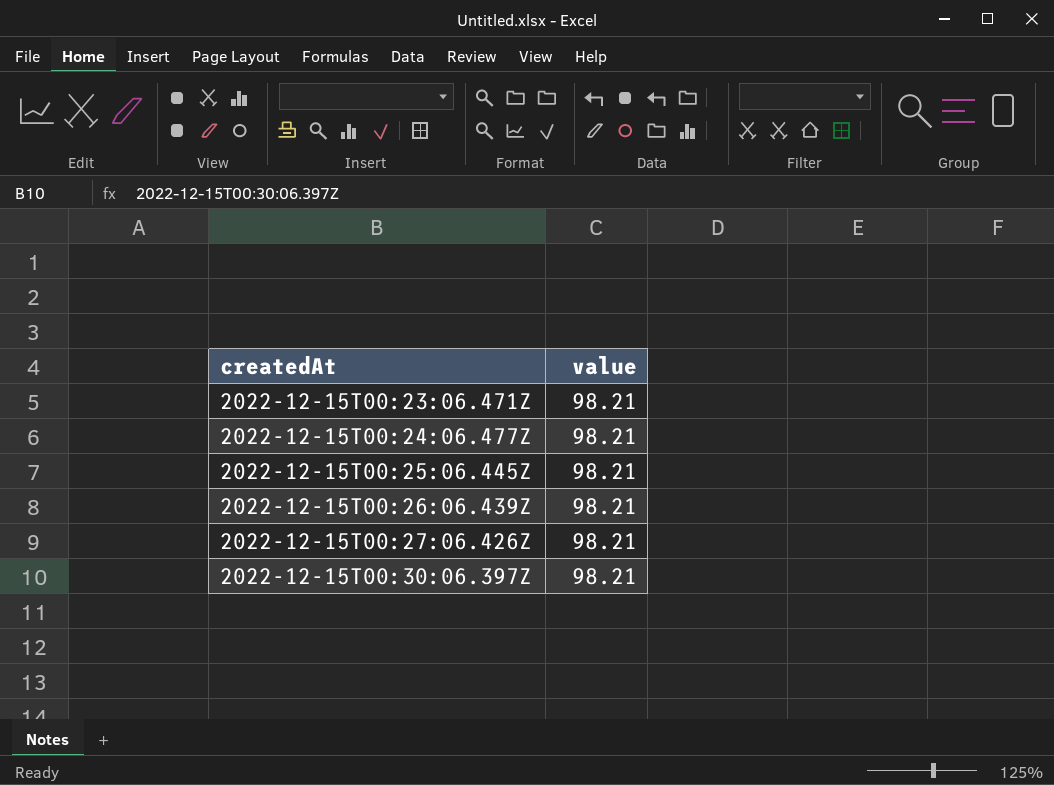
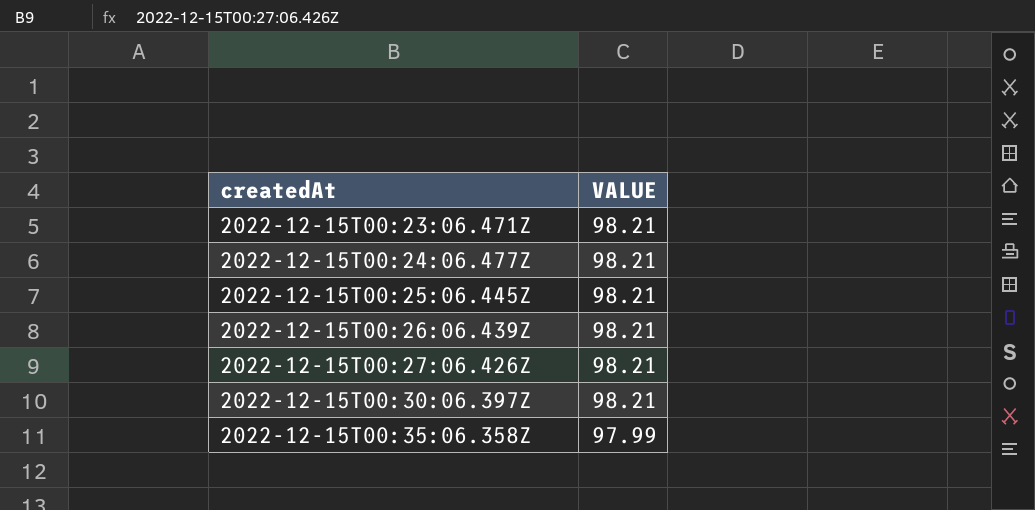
column name: value -> VALUE
row 2022-12-15T00:35:06.358Z: none -> 97.99

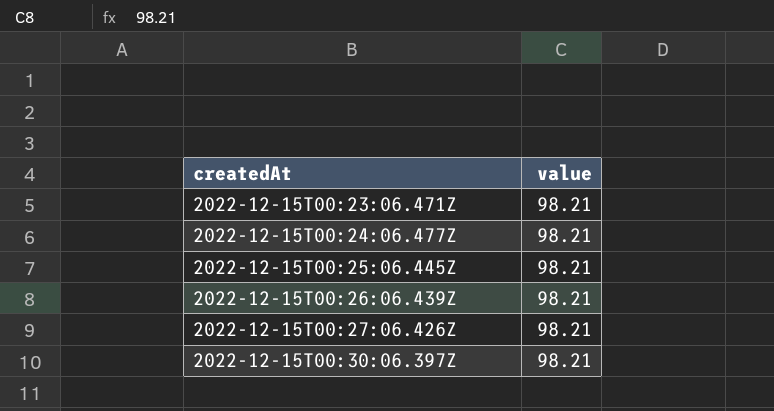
column name: VALUE -> value
row 2022-12-15T00:35:06.358Z: 97.99 -> none

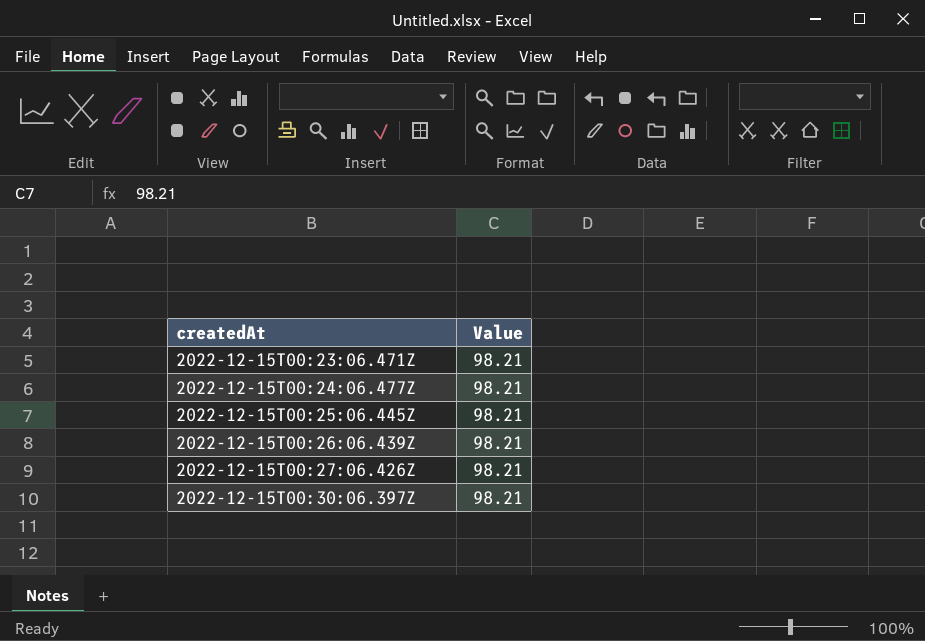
column name: value -> Value

